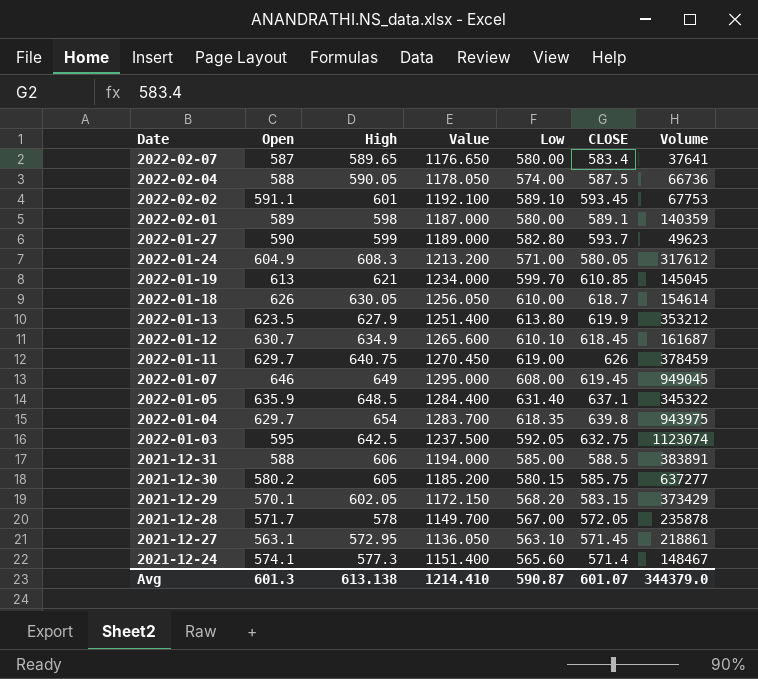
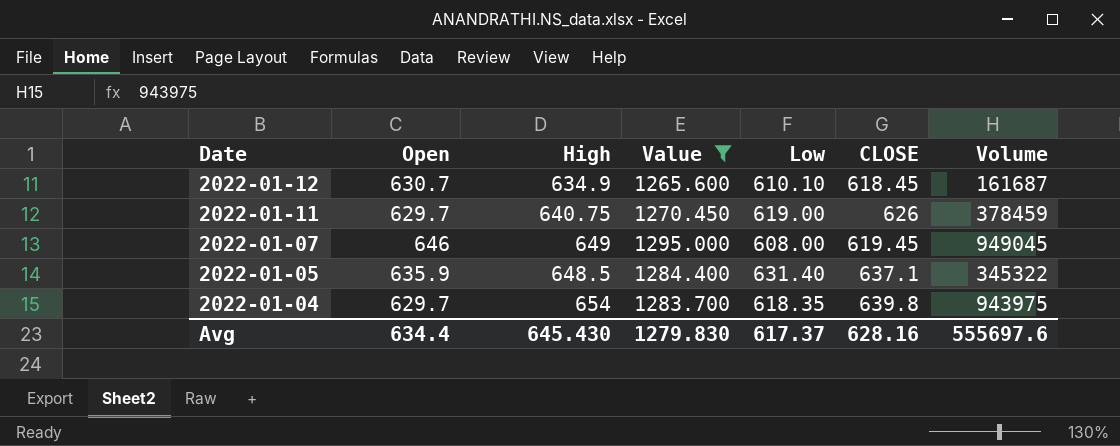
filter: none -> Value >= 1265.600
Avg | Open: 601.3 -> 634.4
Avg | High: 613.138 -> 645.430
Avg | Value: 1214.410 -> 1279.830
Avg | Low: 590.87 -> 617.37
Avg | CLOSE: 601.07 -> 628.16
Avg | Volume: 344379.0 -> 555697.6

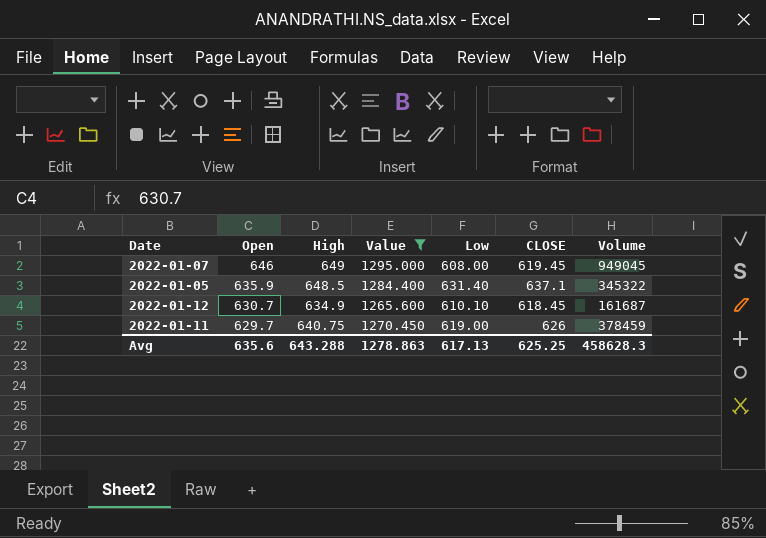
row order: Date descending -> Open descending
row 2022-01-04: 629.7 | 654 | 1283.700 | 618.35 | 639.8 | 943975 -> none
Avg | Open: 634.4 -> 635.6
Avg | High: 645.430 -> 643.288
Avg | Value: 1279.830 -> 1278.863
Avg | Low: 617.37 -> 617.13
Avg | CLOSE: 628.16 -> 625.25
Avg | Volume: 555697.6 -> 458628.3

